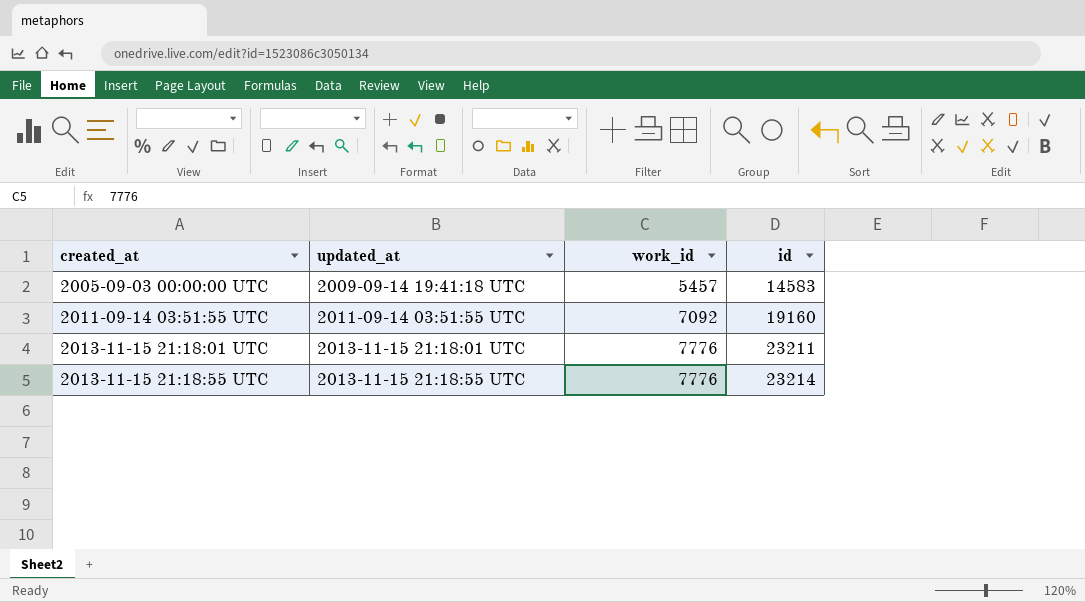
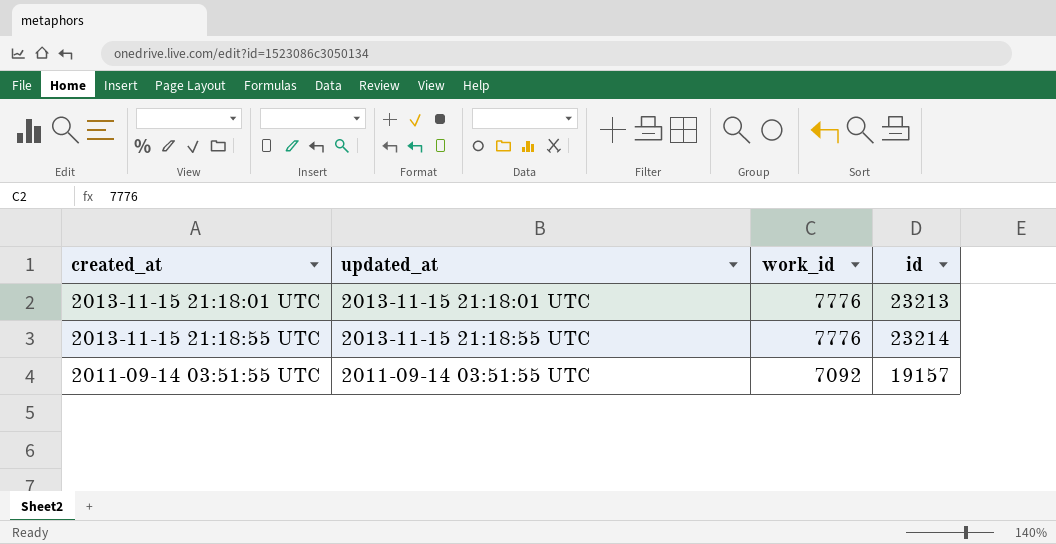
row order: created_at ascending -> work_id descending
row 2005-09-03 00:00:00 UTC: 2009-09-14 19:41:18 UTC | 5457 | 14583 -> none
2013-11-15 21:18:01 UTC | id: 23211 -> 23213
2011-09-14 03:51:55 UTC | id: 19160 -> 19157

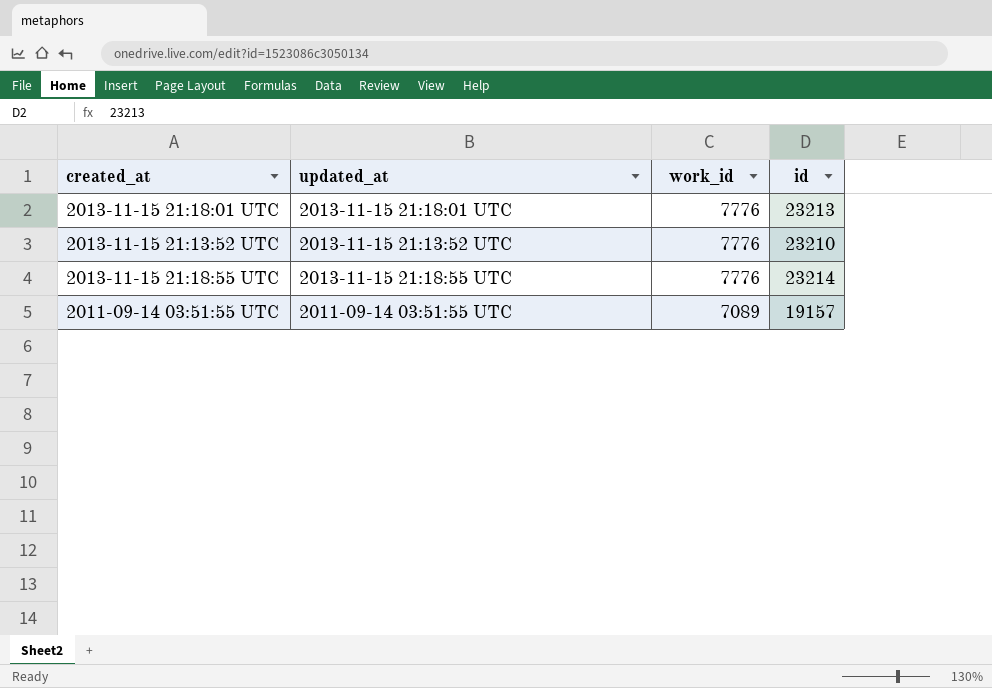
row 2013-11-15 21:13:52 UTC: none -> 2013-11-15 21:13:52 UTC | 7776 | 23210
2011-09-14 03:51:55 UTC | work_id: 7092 -> 7089

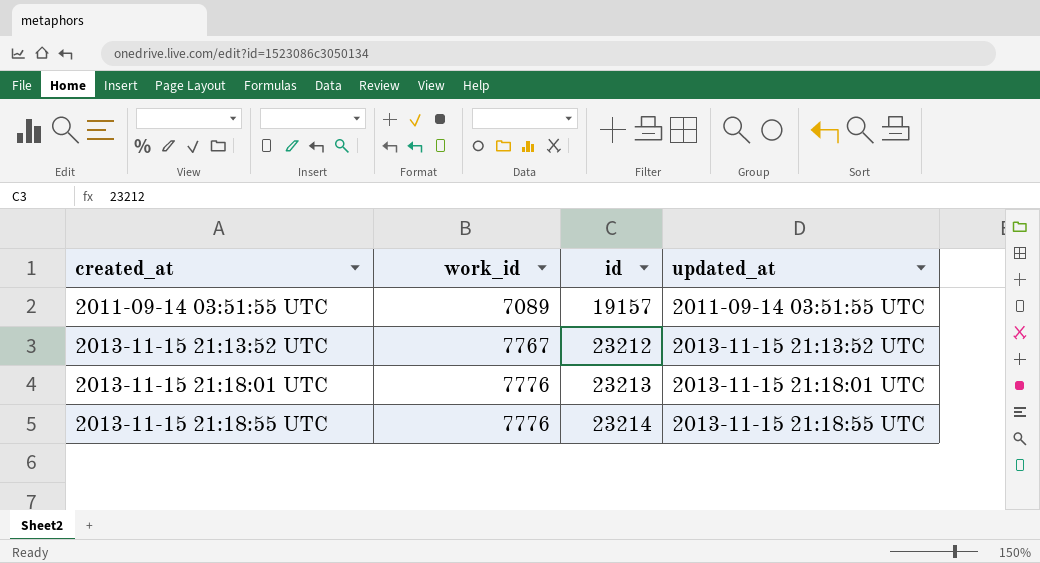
row order: work_id descending -> created_at ascending
column updated_at | position: 2 -> 4
2013-11-15 21:13:52 UTC | work_id: 7776 -> 7767
2013-11-15 21:13:52 UTC | id: 23210 -> 23212

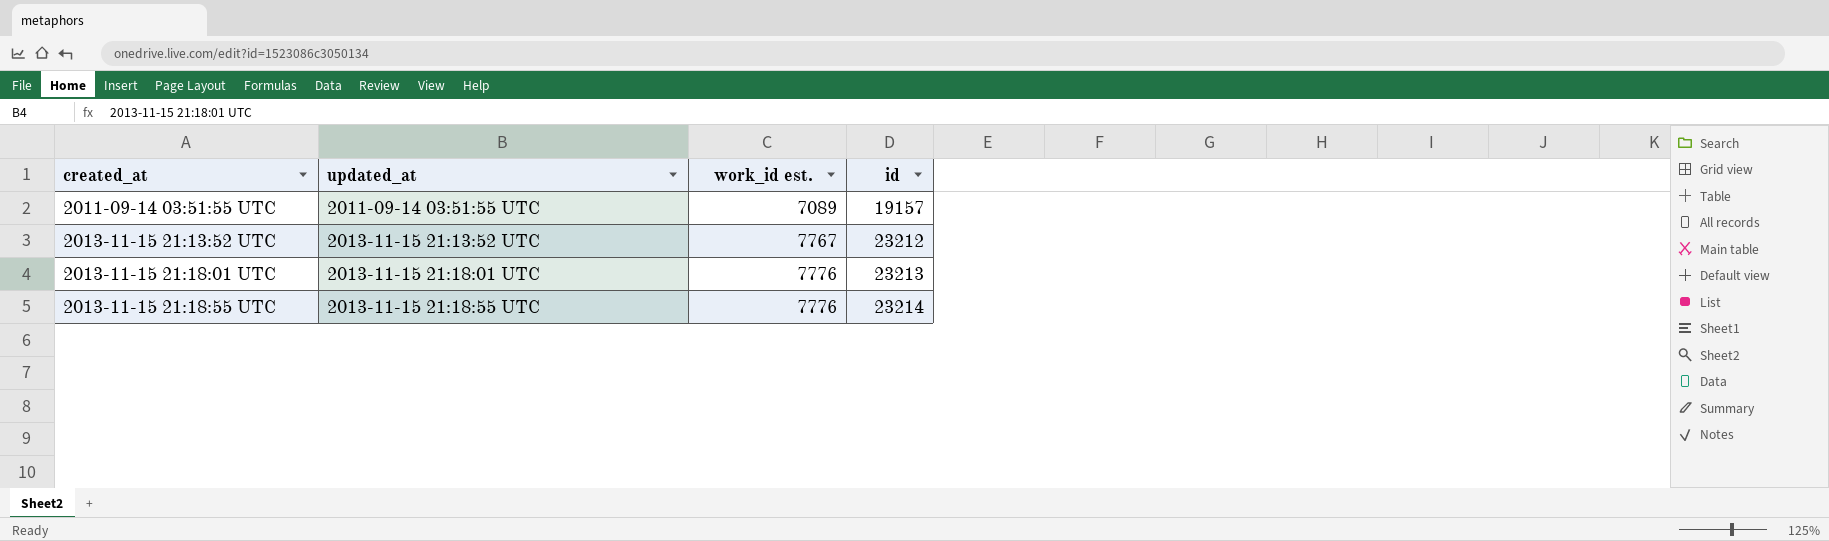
column updated_at | position: 4 -> 2
column name: work_id -> work_id est.

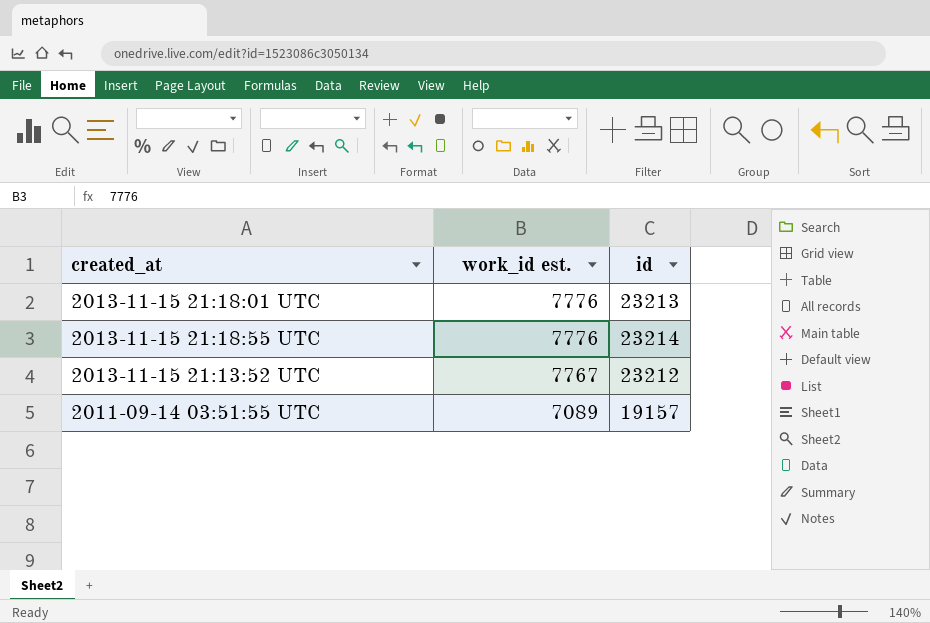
row order: created_at ascending -> work_id est. descending
column updated_at | position: 2 -> none

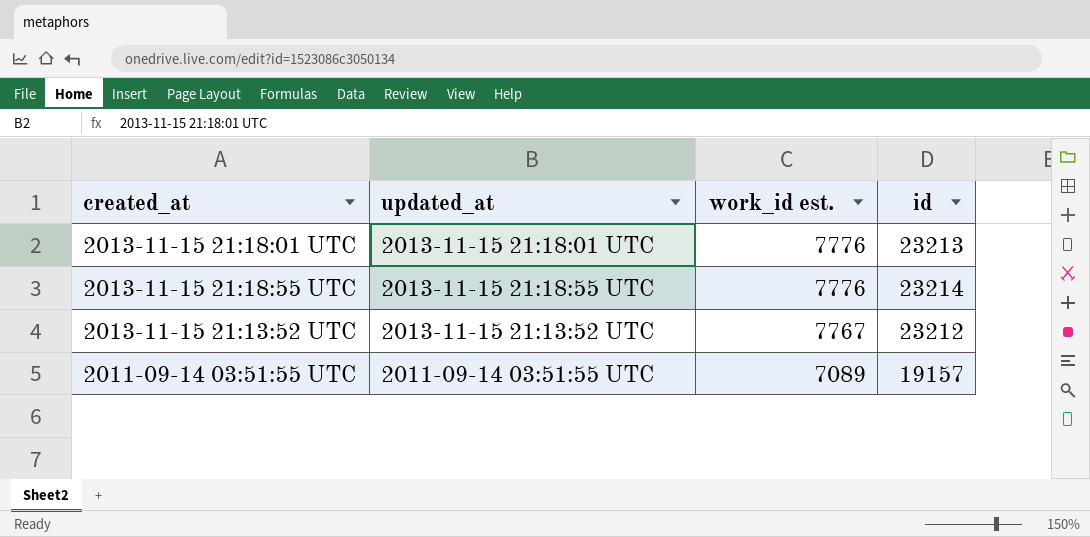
column updated_at | position: none -> 2

